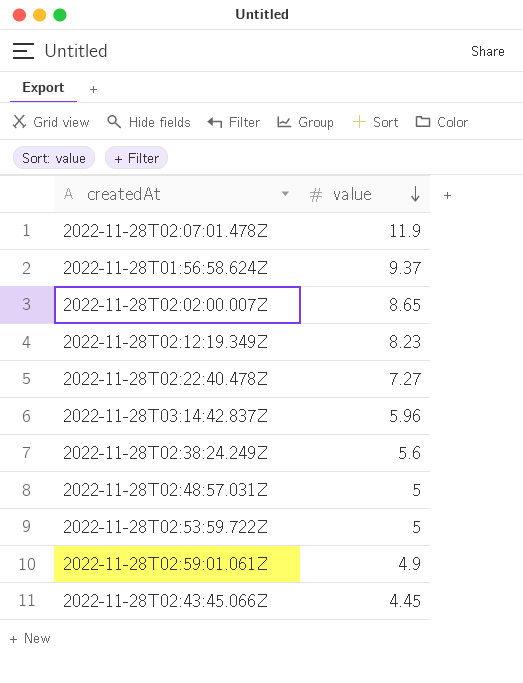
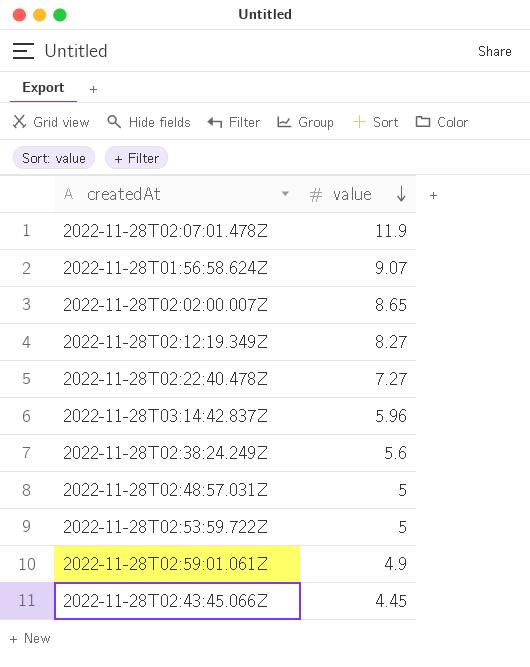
2022-11-28T01:56:58.624Z | value: 9.37 -> 9.07
2022-11-28T02:12:19.349Z | value: 8.23 -> 8.27

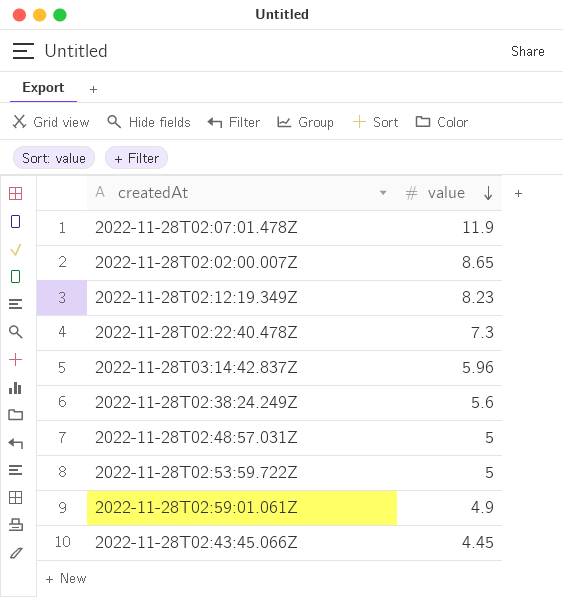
row 2022-11-28T01:56:58.624Z: 9.07 -> none
2022-11-28T02:12:19.349Z | value: 8.27 -> 8.23
2022-11-28T02:22:40.478Z | value: 7.27 -> 7.3

